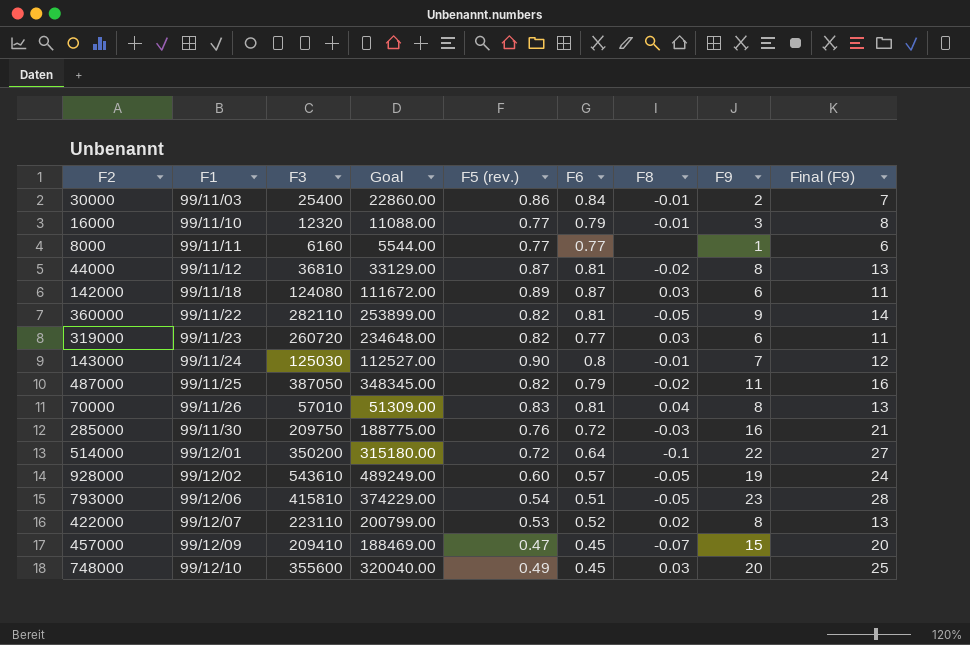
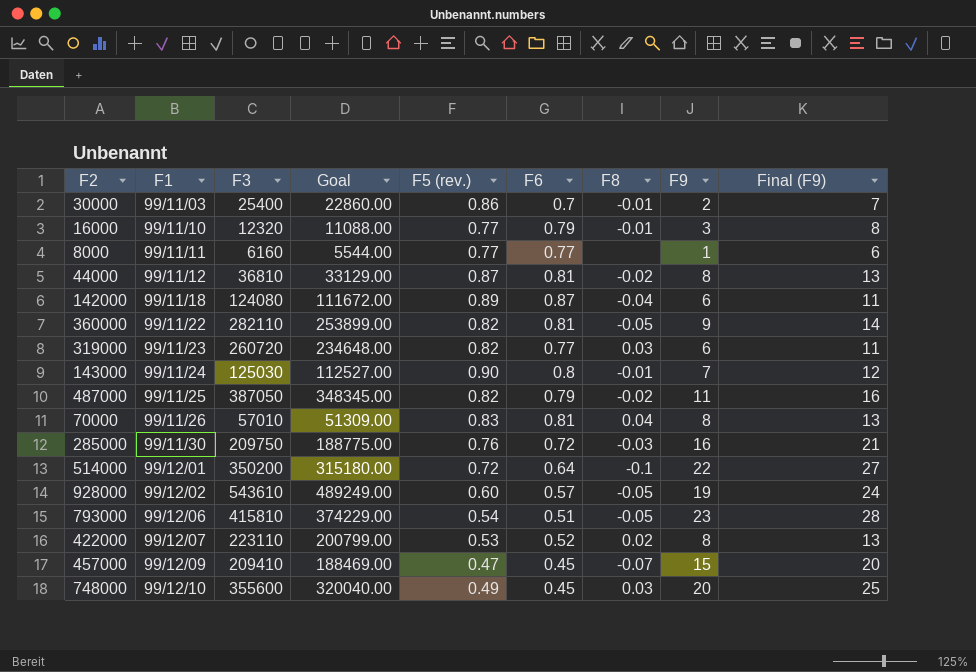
30000 | F6: 0.84 -> 0.7
142000 | F8: 0.03 -> -0.04

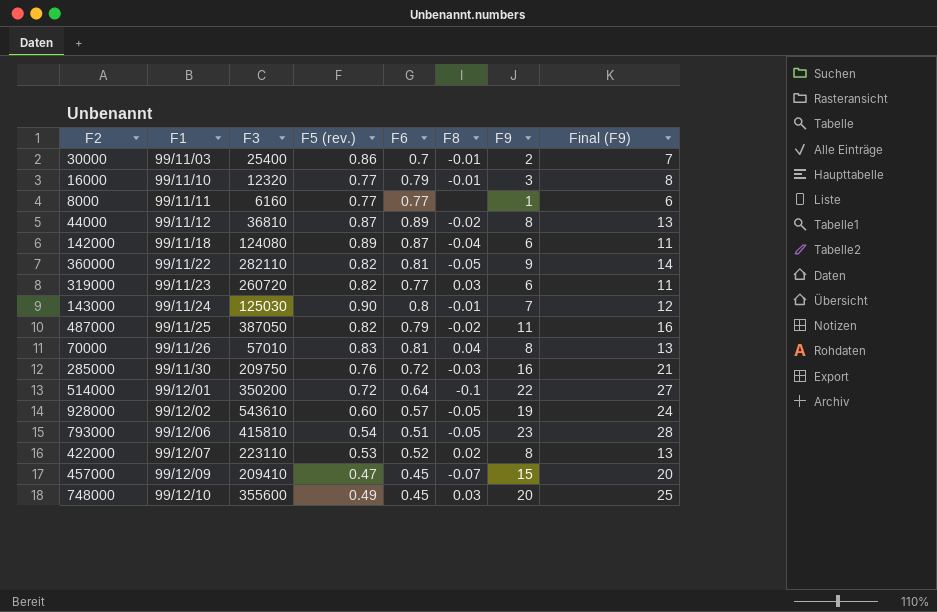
column Goal | formula: [F3] * 0.9 -> none
44000 | F6: 0.81 -> 0.89

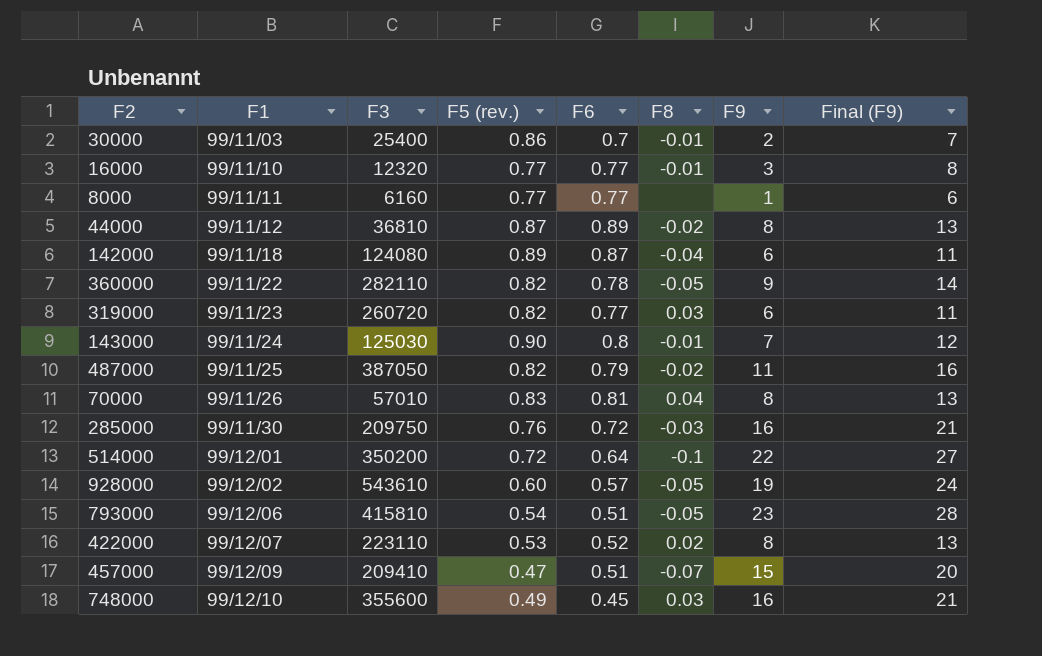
16000 | F6: 0.79 -> 0.77
360000 | F6: 0.81 -> 0.78
457000 | F6: 0.45 -> 0.51
748000 | F9: 20 -> 16
748000 | Final (F9): 25 -> 21

